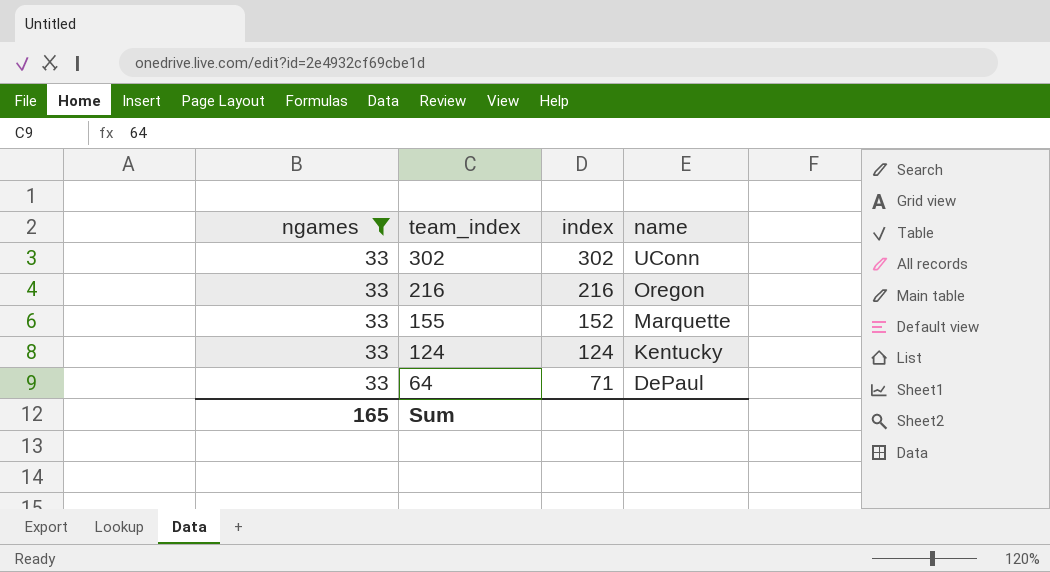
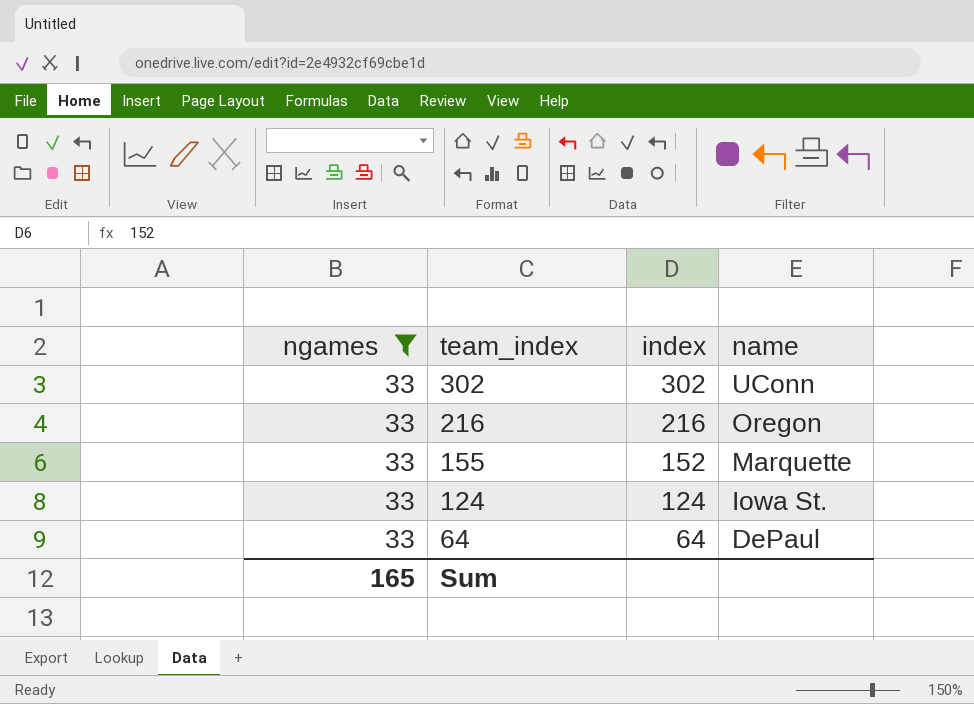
124 | name: Kentucky -> Iowa St.
64 | index: 71 -> 64

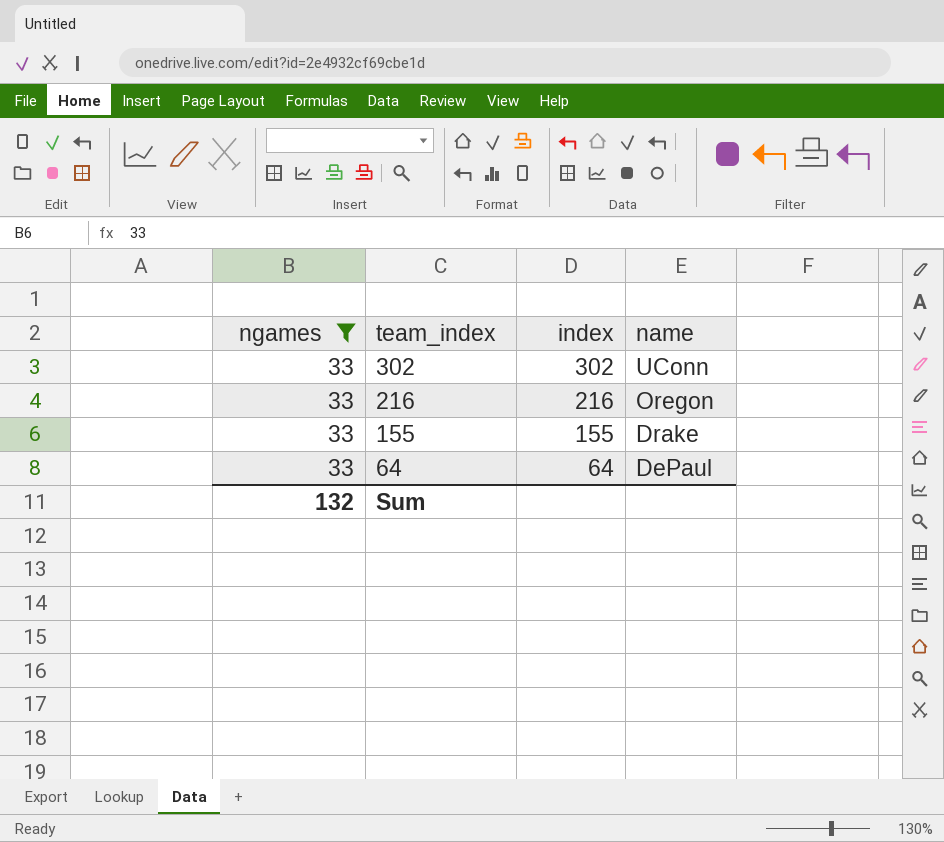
row 124: 33 | 124 | Iowa St. -> none
155 | index: 152 -> 155
155 | name: Marquette -> Drake
Sum | ngames: 165 -> 132

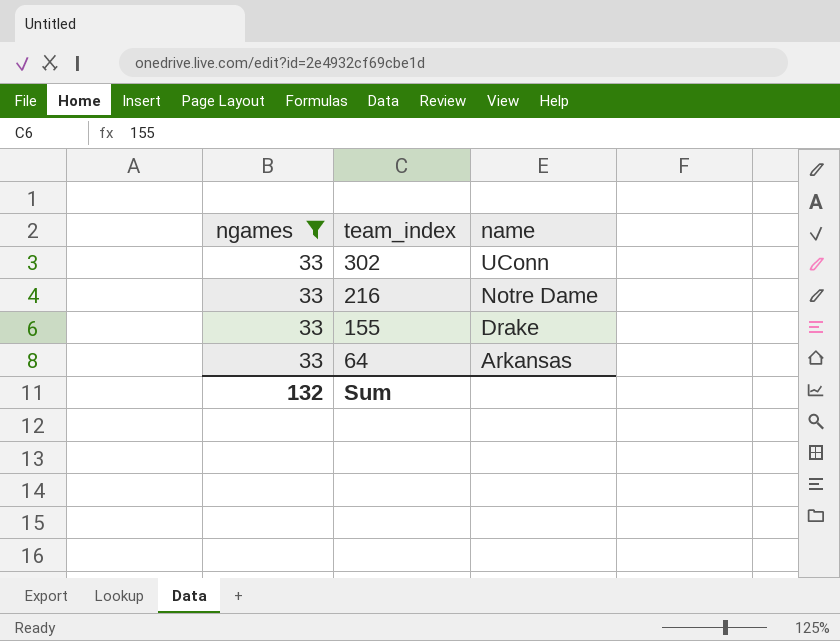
column index | position: 3 -> none
216 | name: Oregon -> Notre Dame
64 | name: DePaul -> Arkansas

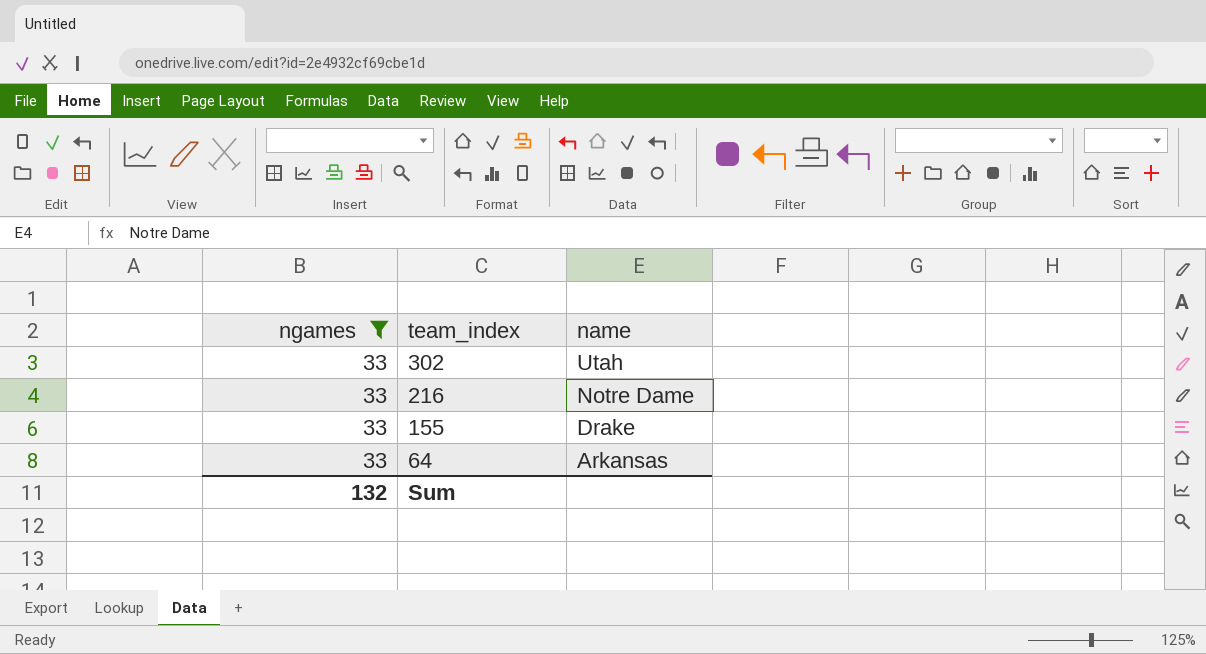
302 | name: UConn -> Utah

